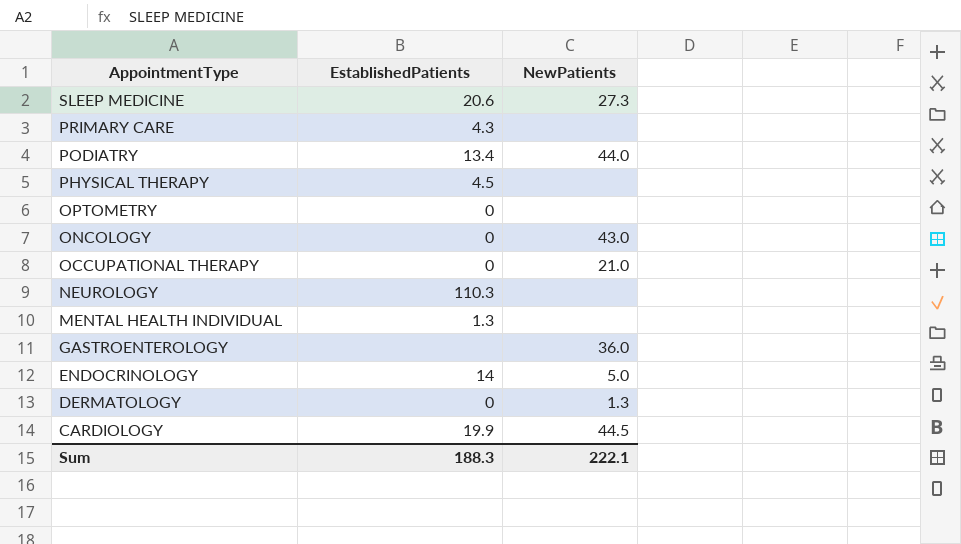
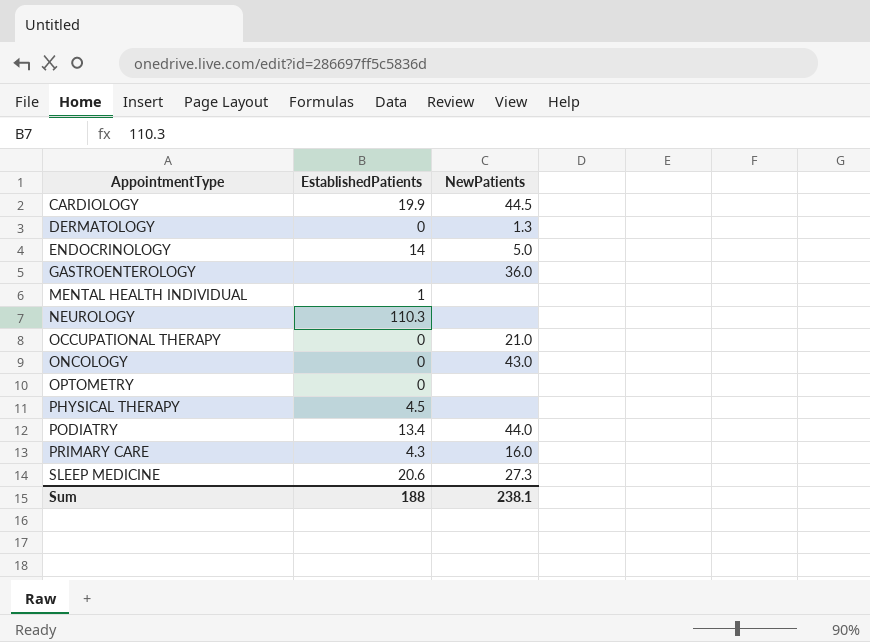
row order: AppointmentType descending -> AppointmentType ascending
MENTAL HEALTH INDIVIDUAL | EstablishedPatients: 1.3 -> 1
PRIMARY CARE | NewPatients: none -> 16.0
Sum | EstablishedPatients: 188.3 -> 188
Sum | NewPatients: 222.1 -> 238.1

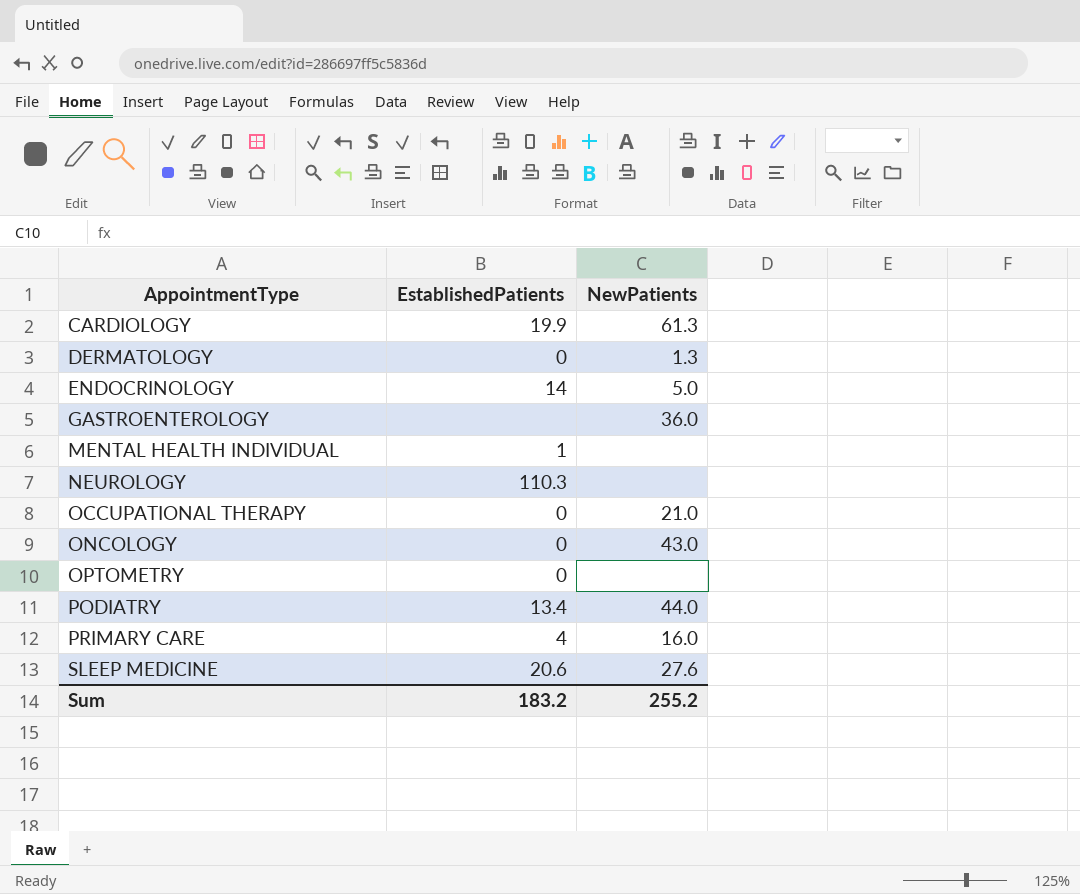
row PHYSICAL THERAPY: 4.5 | none -> none
CARDIOLOGY | NewPatients: 44.5 -> 61.3
PRIMARY CARE | EstablishedPatients: 4.3 -> 4
SLEEP MEDICINE | NewPatients: 27.3 -> 27.6
Sum | EstablishedPatients: 188 -> 183.2
Sum | NewPatients: 238.1 -> 255.2

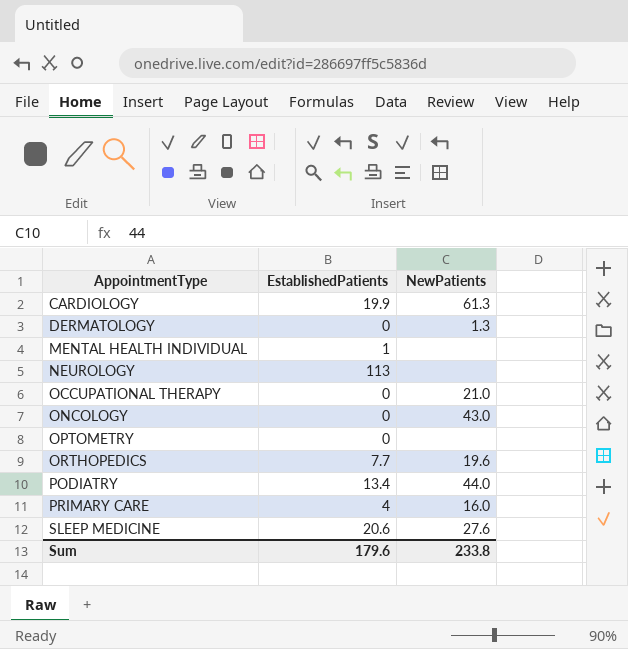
row ENDOCRINOLOGY: 14 | 5.0 -> none
row GASTROENTEROLOGY: none | 36.0 -> none
NEUROLOGY | EstablishedPatients: 110.3 -> 113
row ORTHOPEDICS: none -> 7.7 | 19.6
Sum | EstablishedPatients: 183.2 -> 179.6
Sum | NewPatients: 255.2 -> 233.8

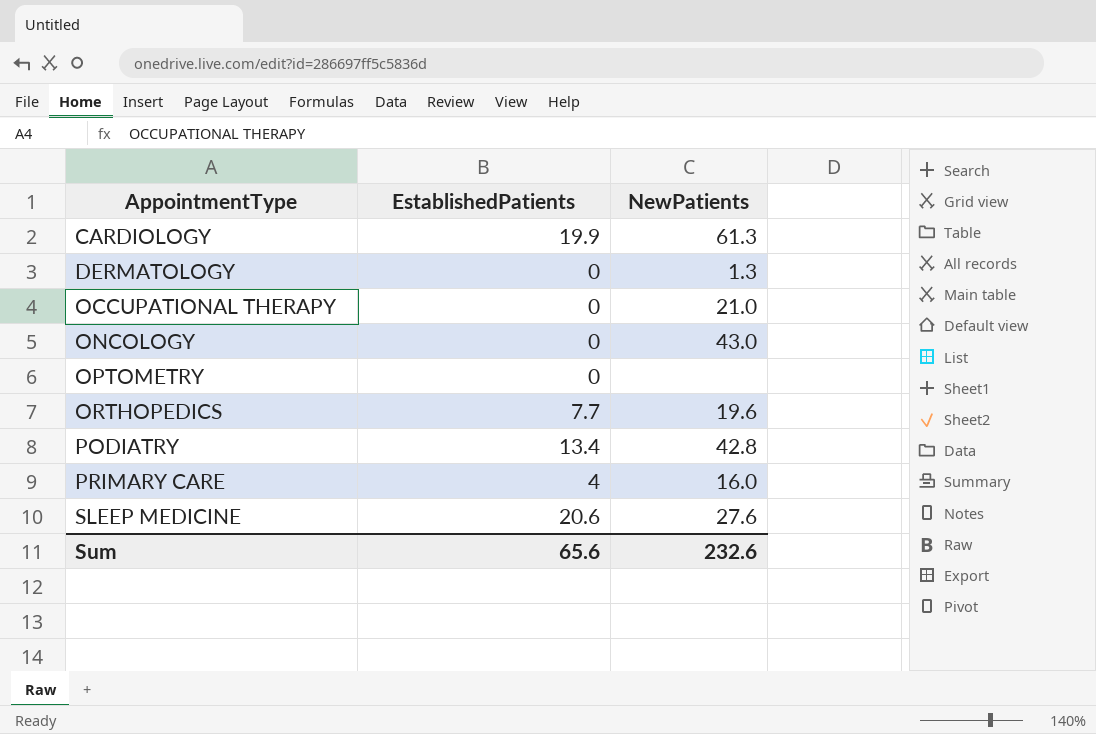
row MENTAL HEALTH INDIVIDUAL: 1 | none -> none
row NEUROLOGY: 113 | none -> none
PODIATRY | NewPatients: 44.0 -> 42.8
Sum | EstablishedPatients: 179.6 -> 65.6
Sum | NewPatients: 233.8 -> 232.6

